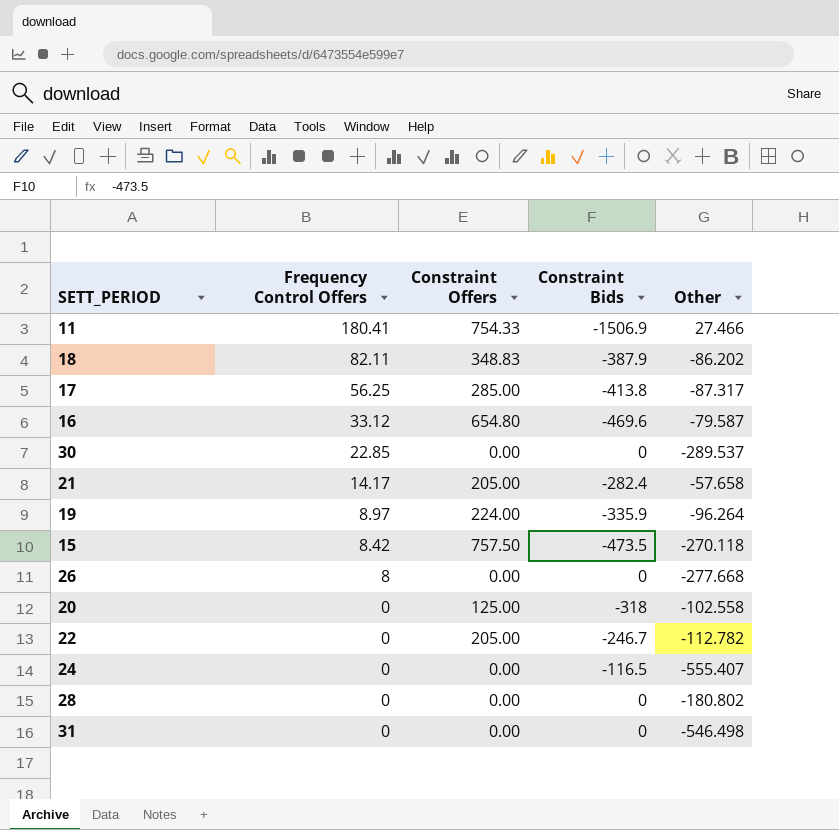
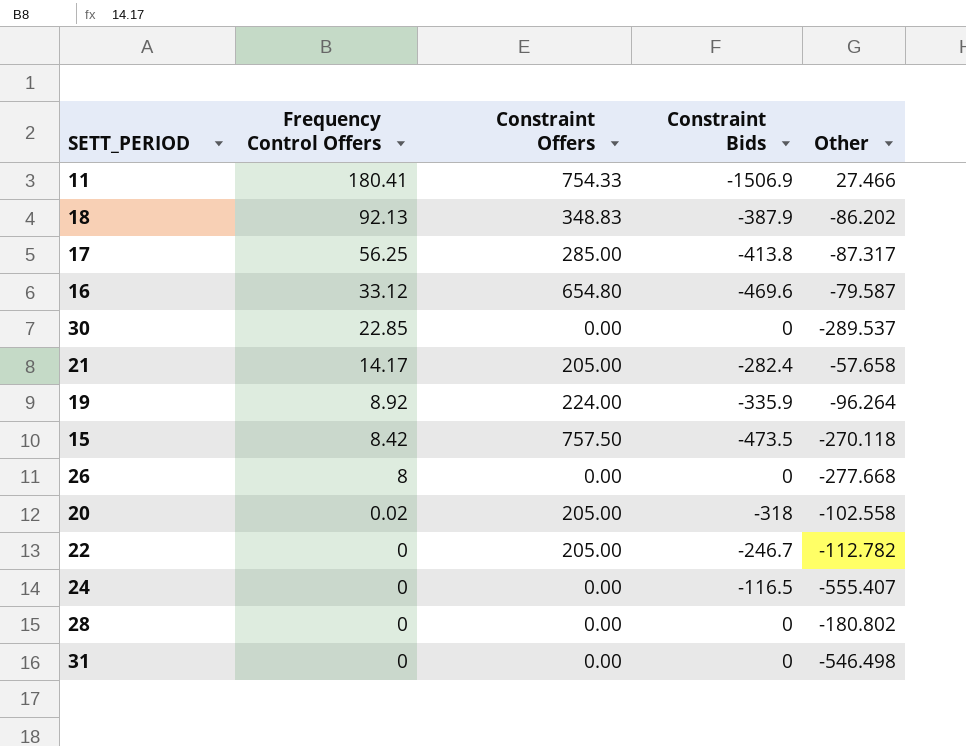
18 | Frequency Control Offers: 82.11 -> 92.13
19 | Frequency Control Offers: 8.97 -> 8.92
20 | Frequency Control Offers: 0 -> 0.02
20 | Constraint Offers: 125.00 -> 205.00

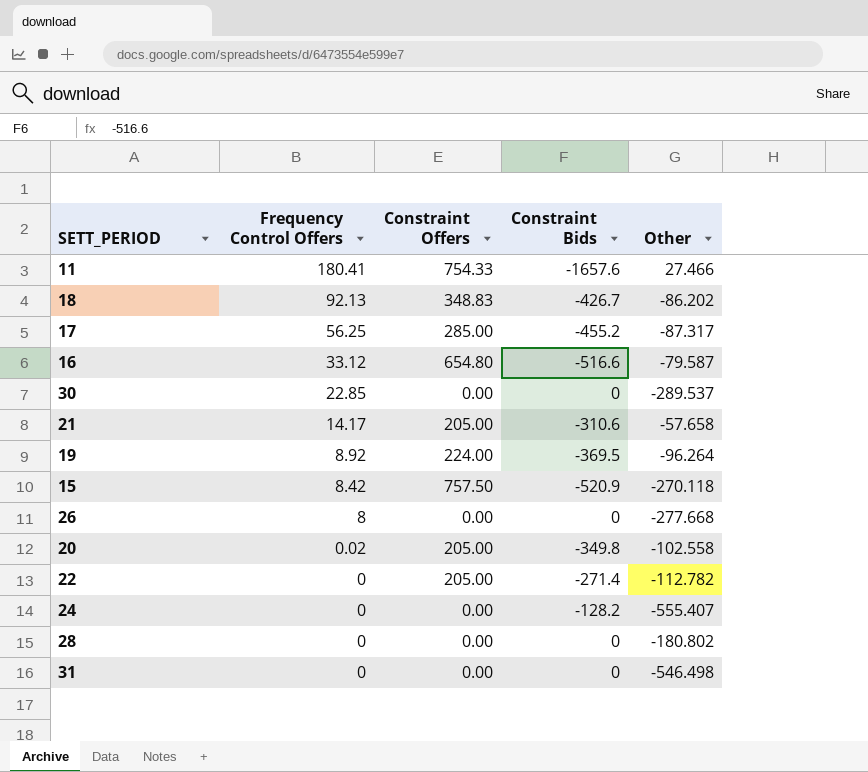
11 | Constraint Bids: -1506.9 -> -1657.6
18 | Constraint Bids: -387.9 -> -426.7
17 | Constraint Bids: -413.8 -> -455.2
16 | Constraint Bids: -469.6 -> -516.6
21 | Constraint Bids: -282.4 -> -310.6
19 | Constraint Bids: -335.9 -> -369.5
15 | Constraint Bids: -473.5 -> -520.9
20 | Constraint Bids: -318 -> -349.8
22 | Constraint Bids: -246.7 -> -271.4
24 | Constraint Bids: -116.5 -> -128.2

